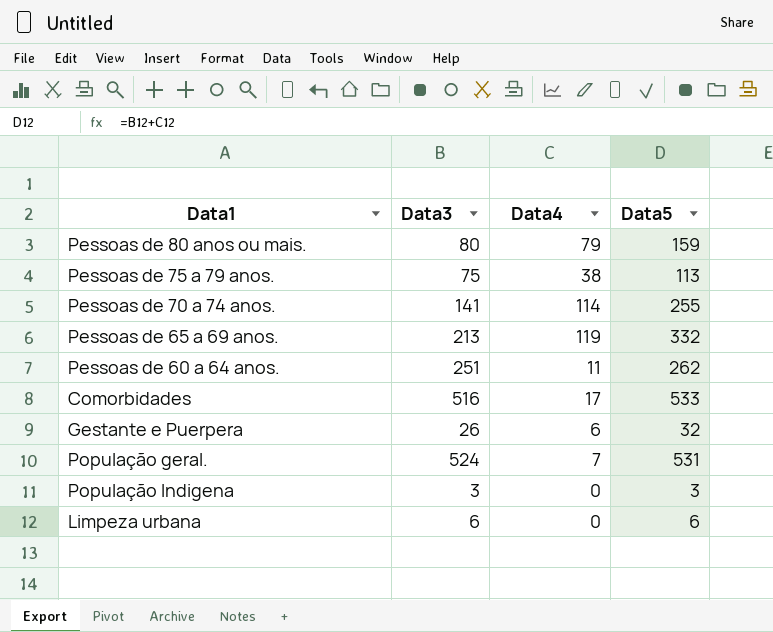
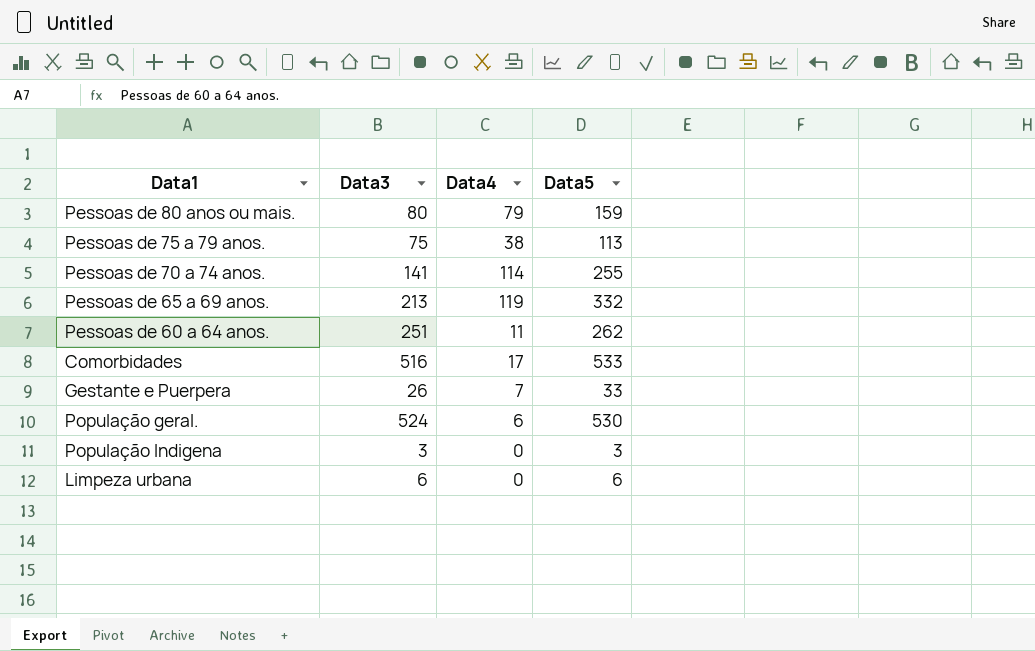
Gestante e Puerpera | Data4: 6 -> 7
Gestante e Puerpera | Data5: 32 -> 33
População geral. | Data4: 7 -> 6
População geral. | Data5: 531 -> 530

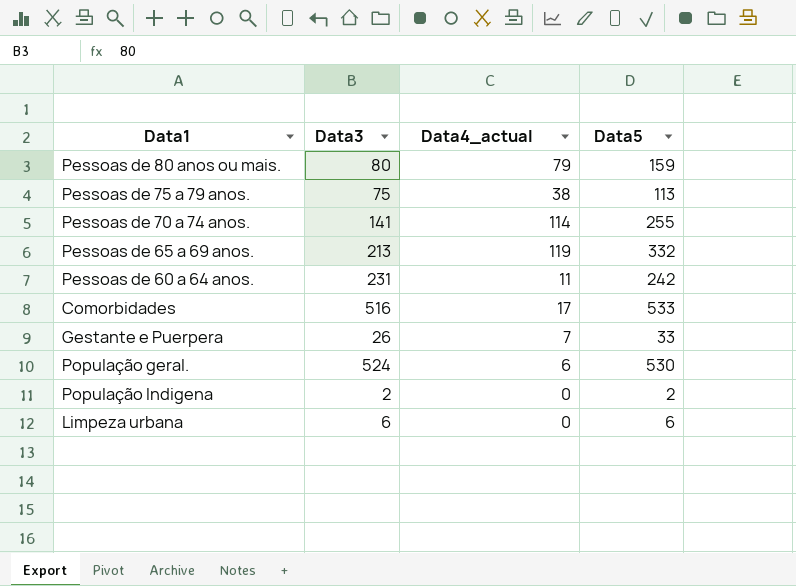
column name: Data4 -> Data4_actual
Pessoas de 60 a 64 anos. | Data3: 251 -> 231
Pessoas de 60 a 64 anos. | Data5: 262 -> 242
População Indigena | Data3: 3 -> 2
População Indigena | Data5: 3 -> 2

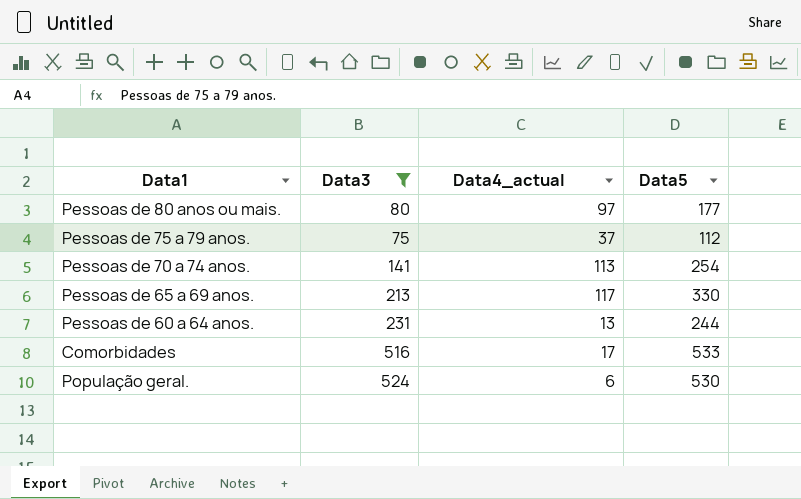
filter: none -> Data3 >= 75
Pessoas de 80 anos ou mais. | Data4_actual: 79 -> 97
Pessoas de 80 anos ou mais. | Data5: 159 -> 177
Pessoas de 75 a 79 anos. | Data4_actual: 38 -> 37
Pessoas de 75 a 79 anos. | Data5: 113 -> 112
Pessoas de 70 a 74 anos. | Data4_actual: 114 -> 113
Pessoas de 70 a 74 anos. | Data5: 255 -> 254
Pessoas de 65 a 69 anos. | Data4_actual: 119 -> 117
Pessoas de 65 a 69 anos. | Data5: 332 -> 330
Pessoas de 60 a 64 anos. | Data4_actual: 11 -> 13
Pessoas de 60 a 64 anos. | Data5: 242 -> 244

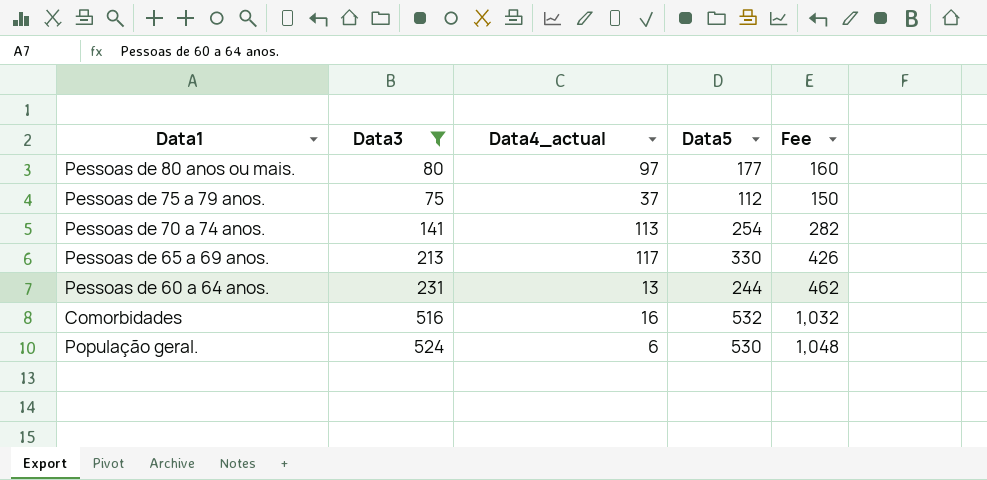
column Fee | formula: none -> [Data3] * 2
Comorbidades | Data4_actual: 17 -> 16
Comorbidades | Data5: 533 -> 532

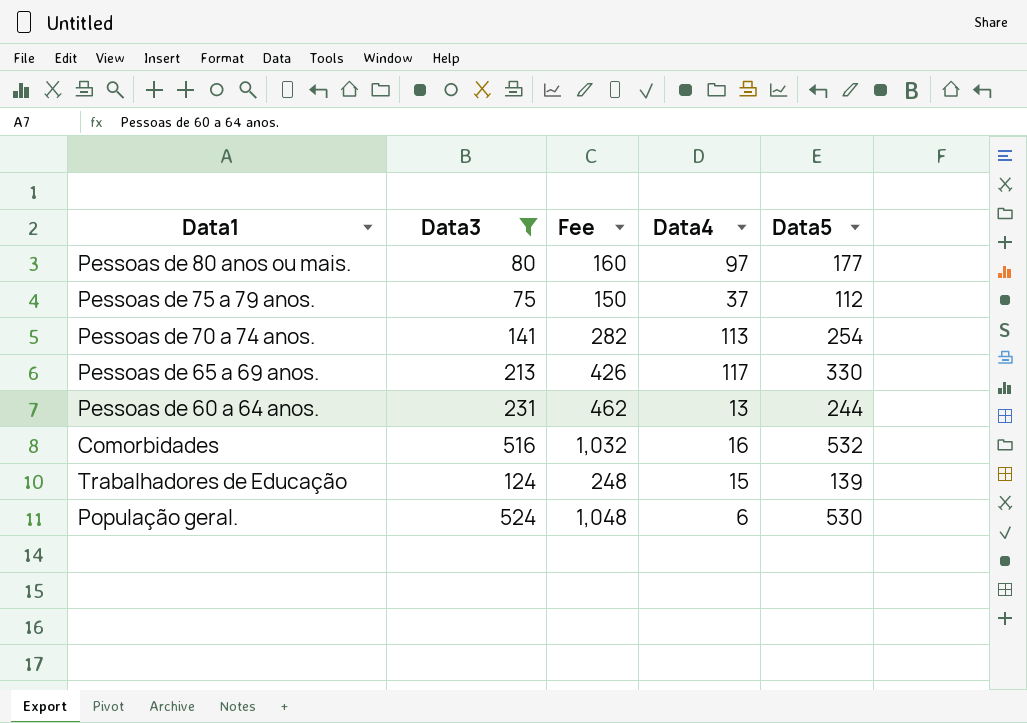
column Fee | position: 5 -> 3
column name: Data4_actual -> Data4
row Trabalhadores de Educação: none -> 124 | 248 | 15 | 139

